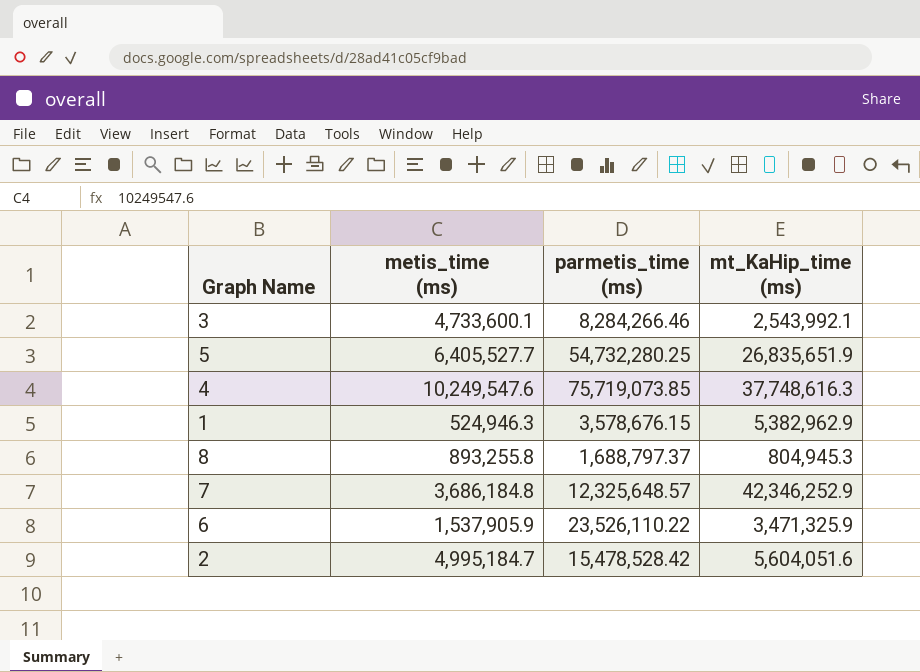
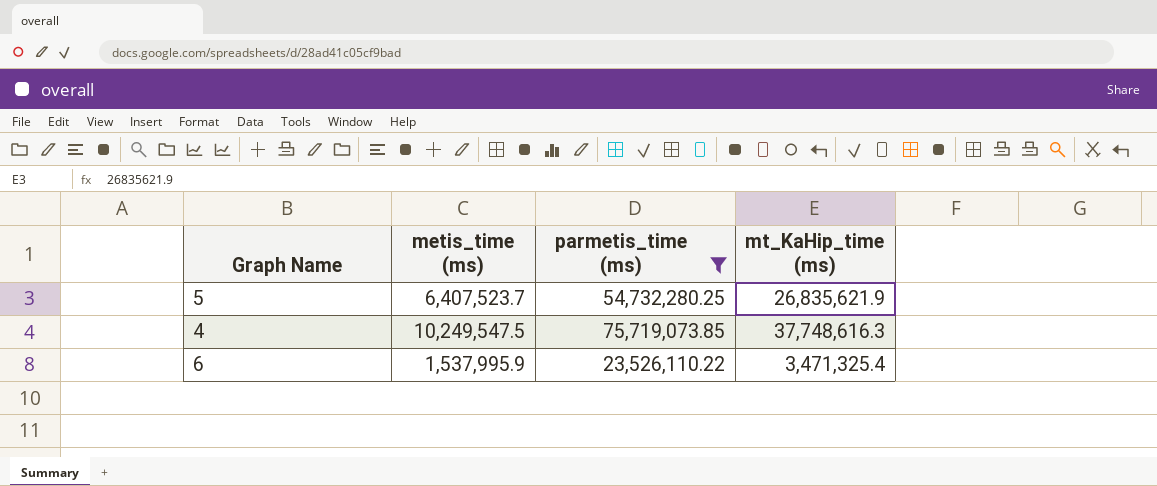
filter: none -> parmetis_time (ms) >= 23,526,110.22
5 | metis_time (ms): 6,405,527.7 -> 6,407,523.7
5 | mt_KaHip_time (ms): 26,835,651.9 -> 26,835,621.9
4 | metis_time (ms): 10,249,547.6 -> 10,249,547.5
6 | metis_time (ms): 1,537,905.9 -> 1,537,995.9
6 | mt_KaHip_time (ms): 3,471,325.9 -> 3,471,325.4

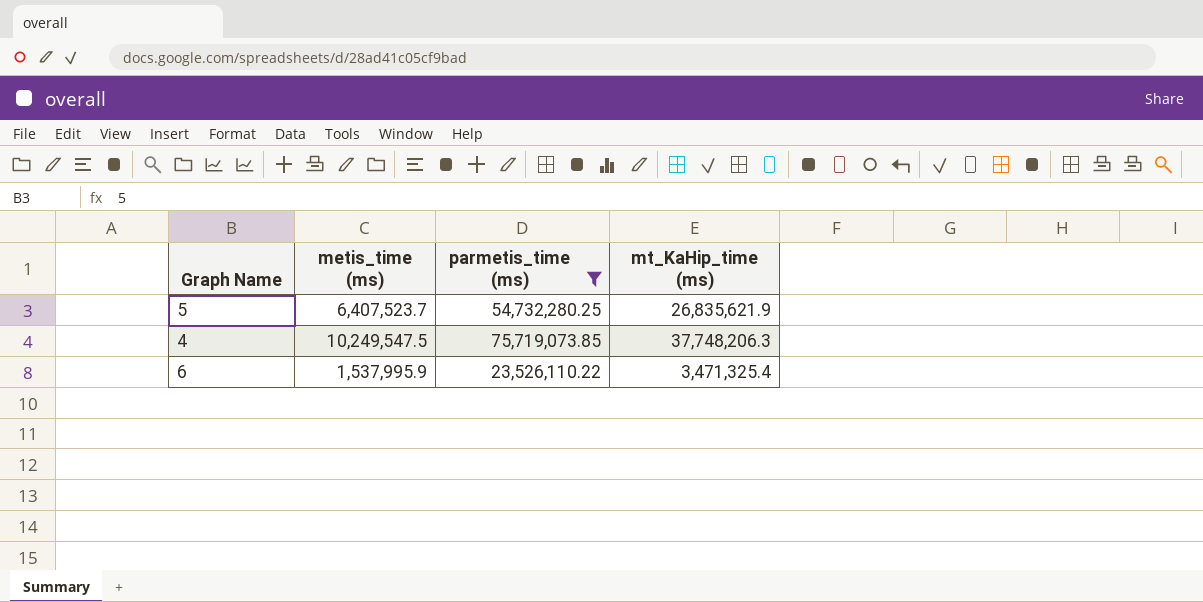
4 | mt_KaHip_time (ms): 37,748,616.3 -> 37,748,206.3

